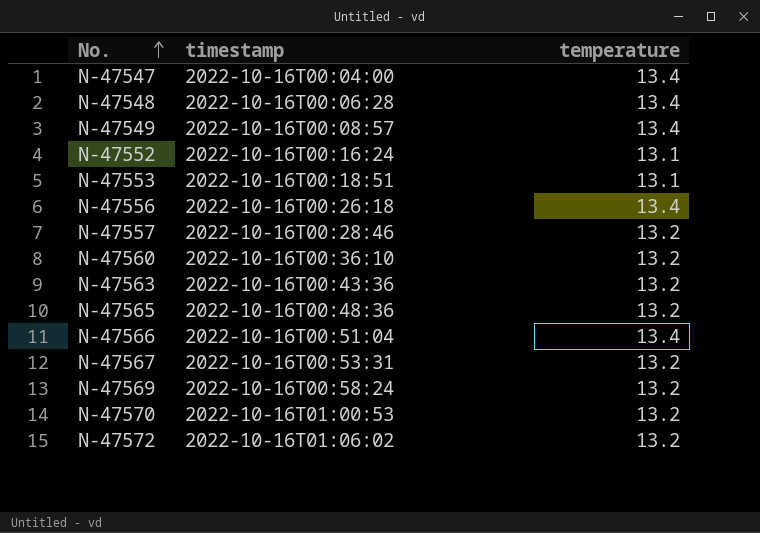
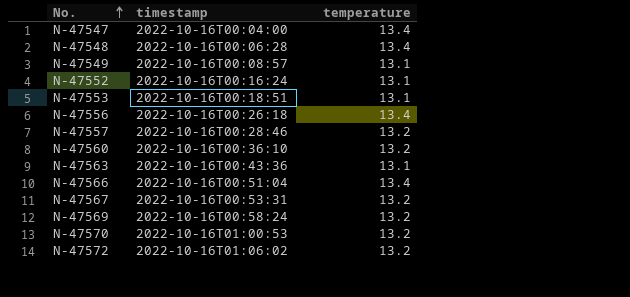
row N-47565: 2022-10-16T00:48:36 | 13.2 -> none
N-47549 | temperature: 13.4 -> 13.1
N-47563 | temperature: 13.2 -> 13.1

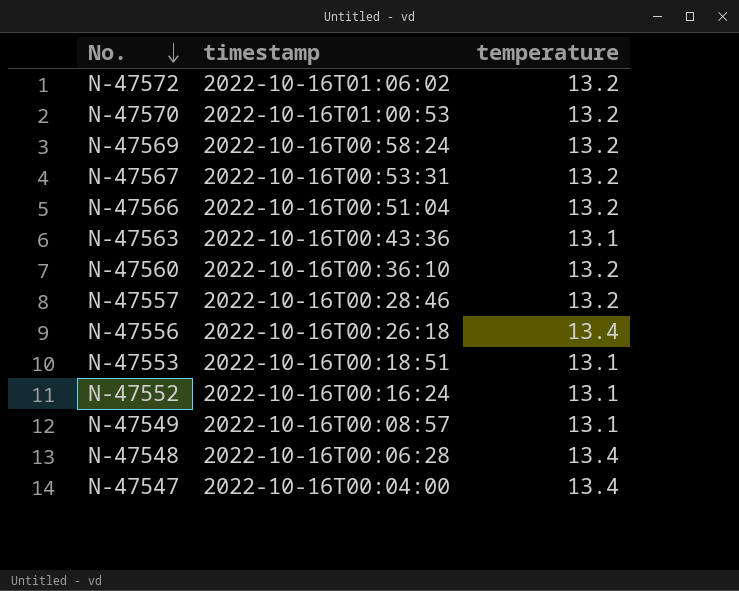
row order: No. ascending -> No. descending
N-47566 | temperature: 13.4 -> 13.2

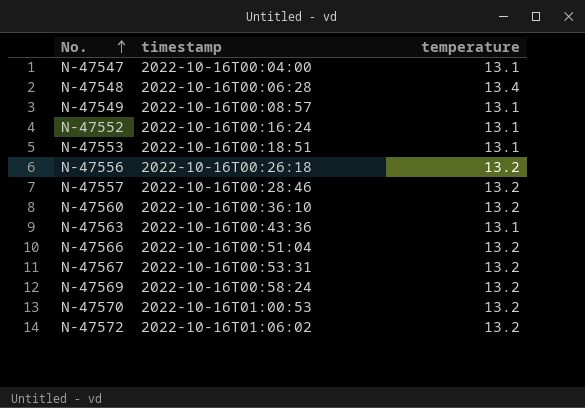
row order: No. descending -> No. ascending
N-47547 | temperature: 13.4 -> 13.1
N-47556 | temperature: 13.4 -> 13.2

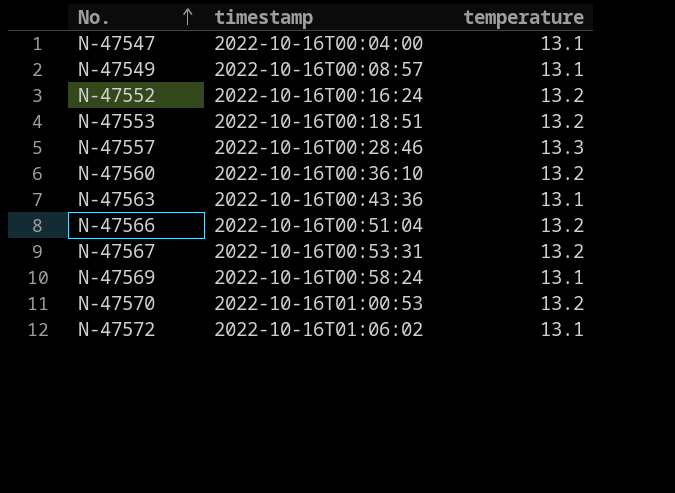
row N-47548: 2022-10-16T00:06:28 | 13.4 -> none
row N-47556: 2022-10-16T00:26:18 | 13.2 -> none
N-47552 | temperature: 13.1 -> 13.2
N-47553 | temperature: 13.1 -> 13.2
N-47557 | temperature: 13.2 -> 13.3
N-47569 | temperature: 13.2 -> 13.1
N-47572 | temperature: 13.2 -> 13.1

